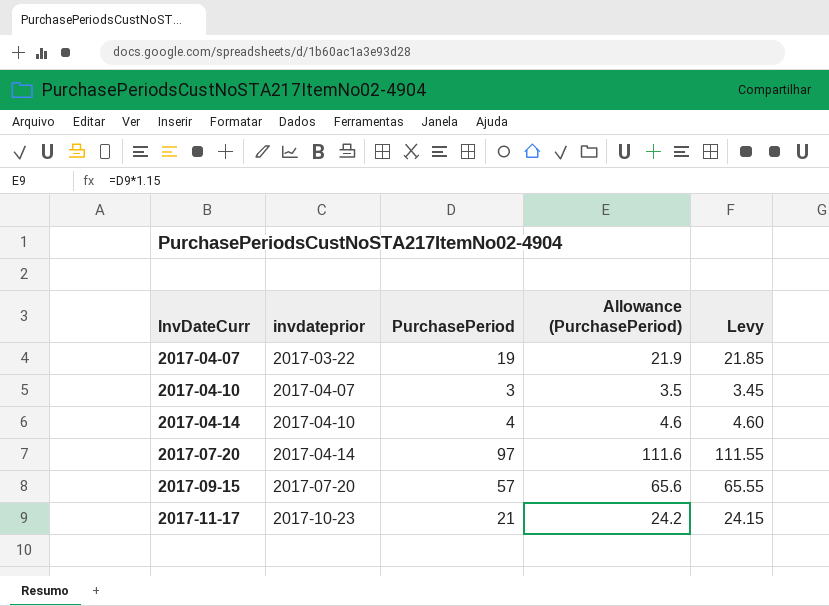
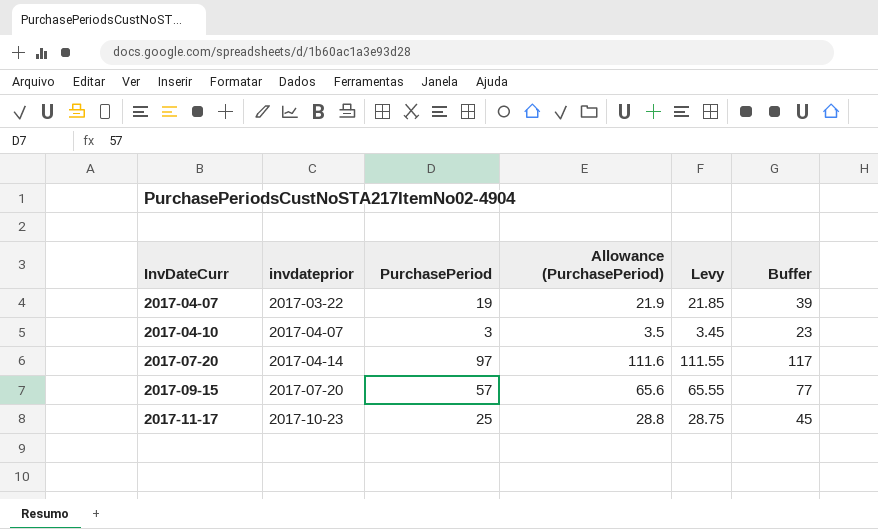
column Buffer | formula: none -> [PurchasePeriod] + 20
row 2017-04-14: 2017-04-10 | 4 | 4.6 | 4.60 -> none
2017-11-17 | PurchasePeriod: 21 -> 25
2017-11-17 | Allowance (PurchasePeriod): 24.2 -> 28.8
2017-11-17 | Levy: 24.15 -> 28.75

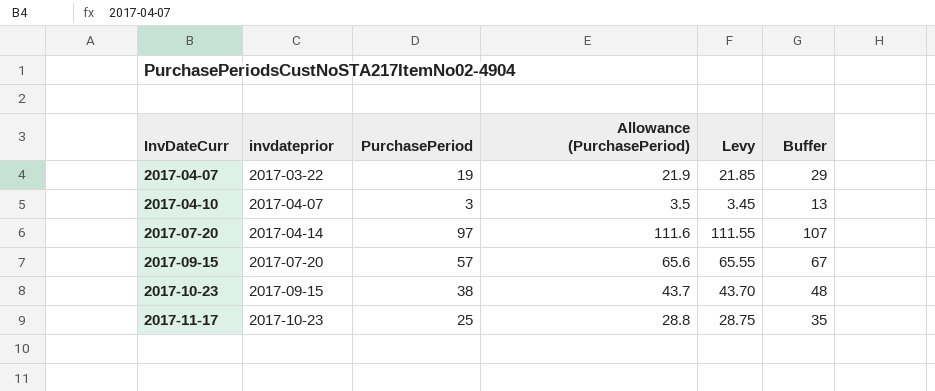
column Buffer | formula: [PurchasePeriod] + 20 -> [PurchasePeriod] + 10
row 2017-10-23: none -> 2017-09-15 | 38 | 43.7 | 43.70 | 48

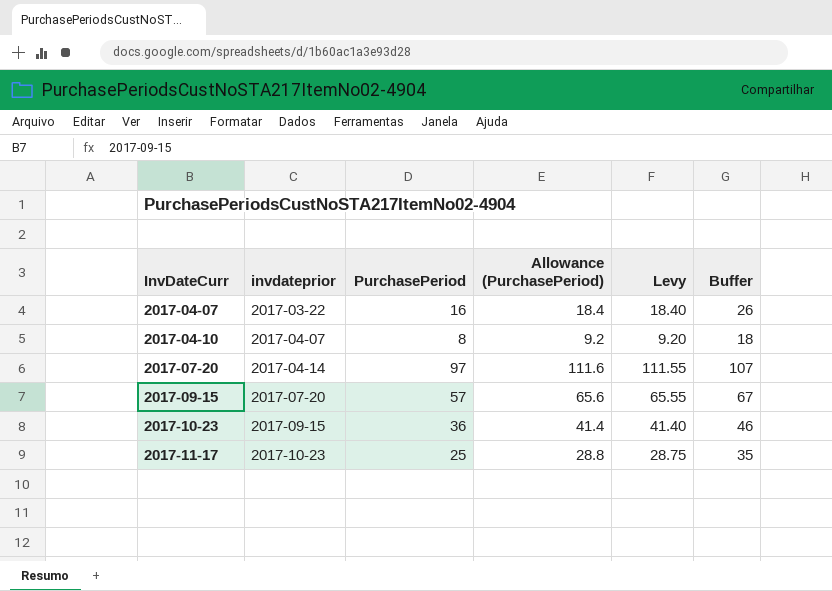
2017-04-07 | PurchasePeriod: 19 -> 16
2017-04-07 | Allowance (PurchasePeriod): 21.9 -> 18.4
2017-04-07 | Levy: 21.85 -> 18.40
2017-04-07 | Buffer: 29 -> 26
2017-04-10 | PurchasePeriod: 3 -> 8
2017-04-10 | Allowance (PurchasePeriod): 3.5 -> 9.2
2017-04-10 | Levy: 3.45 -> 9.20
2017-04-10 | Buffer: 13 -> 18
2017-10-23 | PurchasePeriod: 38 -> 36
2017-10-23 | Allowance (PurchasePeriod): 43.7 -> 41.4
2017-10-23 | Levy: 43.70 -> 41.40
2017-10-23 | Buffer: 48 -> 46

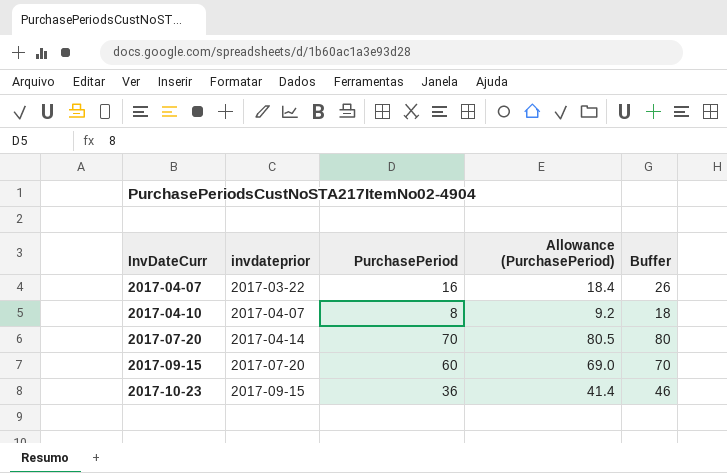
column Levy | formula: [PurchasePeriod] * 1.15 -> none
row 2017-11-17: 2017-10-23 | 25 | 28.8 | 28.75 | 35 -> none
2017-07-20 | PurchasePeriod: 97 -> 70
2017-07-20 | Allowance (PurchasePeriod): 111.6 -> 80.5
2017-07-20 | Buffer: 107 -> 80
2017-09-15 | PurchasePeriod: 57 -> 60
2017-09-15 | Allowance (PurchasePeriod): 65.6 -> 69.0
2017-09-15 | Buffer: 67 -> 70

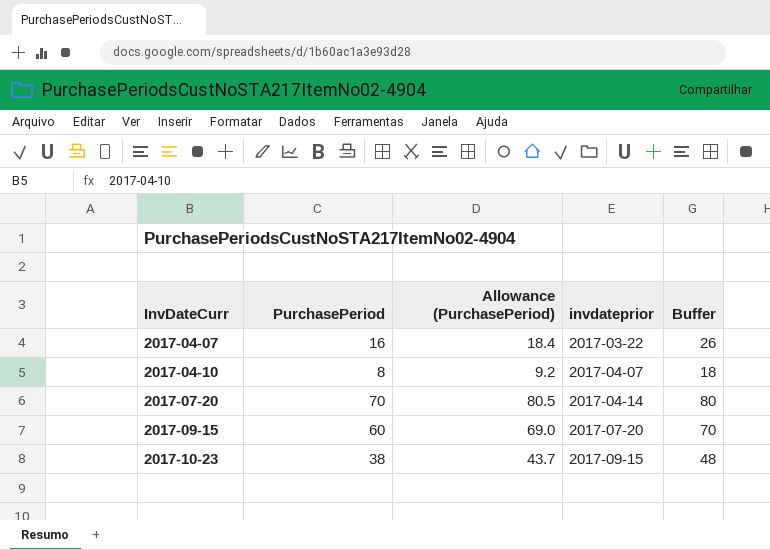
column invdateprior | position: 2 -> 4
2017-10-23 | PurchasePeriod: 36 -> 38
2017-10-23 | Allowance (PurchasePeriod): 41.4 -> 43.7
2017-10-23 | Buffer: 46 -> 48

